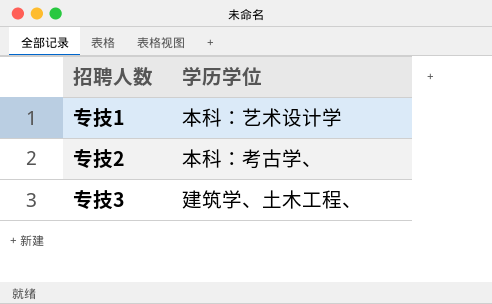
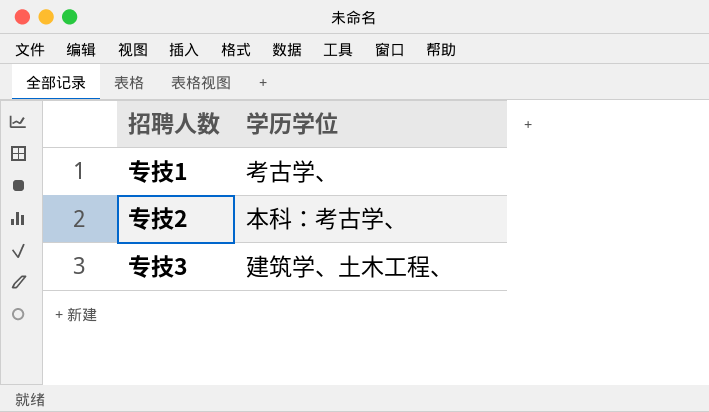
专技1 | 学历学位: 本科：艺术设计学 -> 考古学、

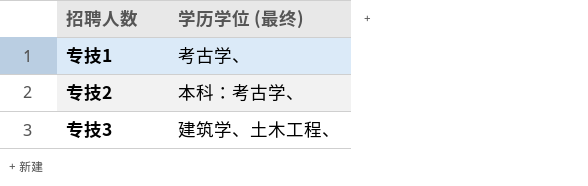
column name: 学历学位 -> 学历学位 (最终)

